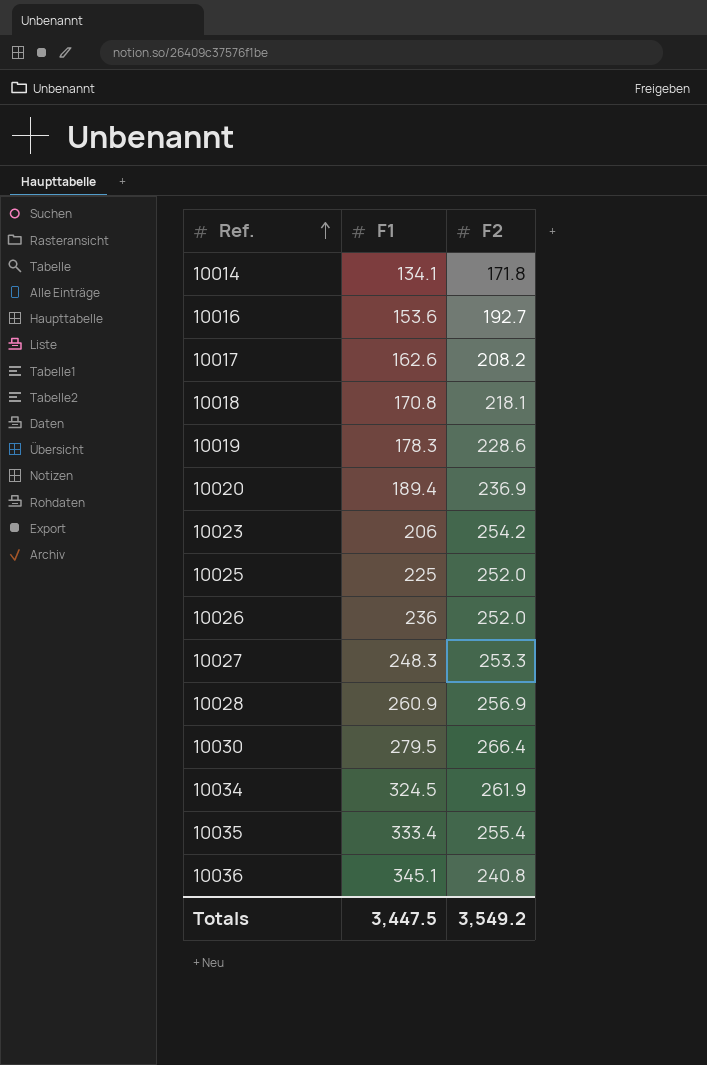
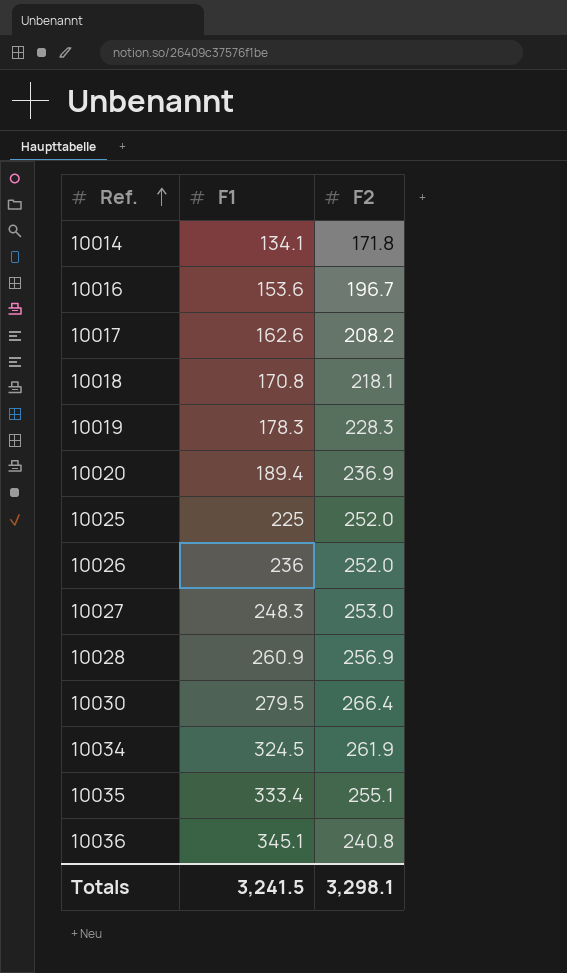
row 10023: 206 | 254.2 -> none
10016 | F2: 192.7 -> 196.7
10019 | F2: 228.6 -> 228.3
10027 | F2: 253.3 -> 253.0
10035 | F2: 255.4 -> 255.1
Totals | F1: 3,447.5 -> 3,241.5
Totals | F2: 3,549.2 -> 3,298.1

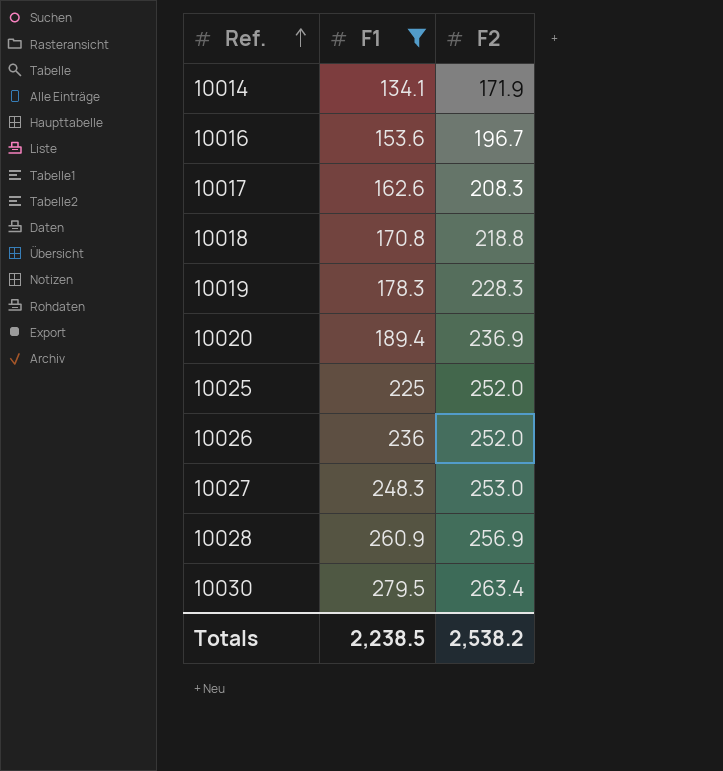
filter: none -> F1 <= 279.5
10014 | F2: 171.8 -> 171.9
10017 | F2: 208.2 -> 208.3
10018 | F2: 218.1 -> 218.8
10030 | F2: 266.4 -> 263.4
Totals | F1: 3,241.5 -> 2,238.5
Totals | F2: 3,298.1 -> 2,538.2

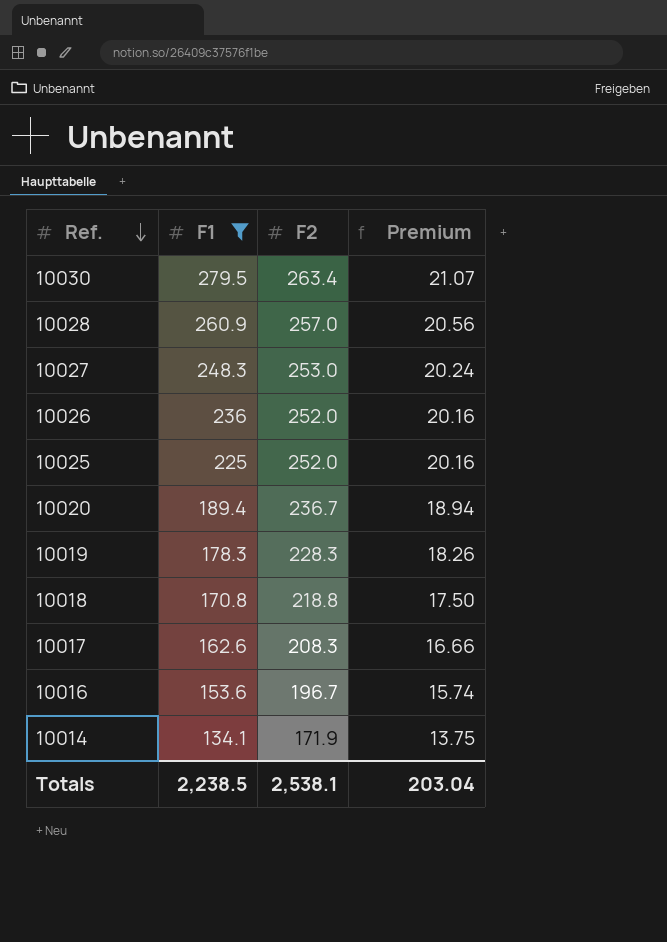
row order: Ref. ascending -> Ref. descending
column Premium | formula: none -> [F2] * 0.08
10028 | F2: 256.9 -> 257.0
10020 | F2: 236.9 -> 236.7
Totals | F2: 2,538.2 -> 2,538.1

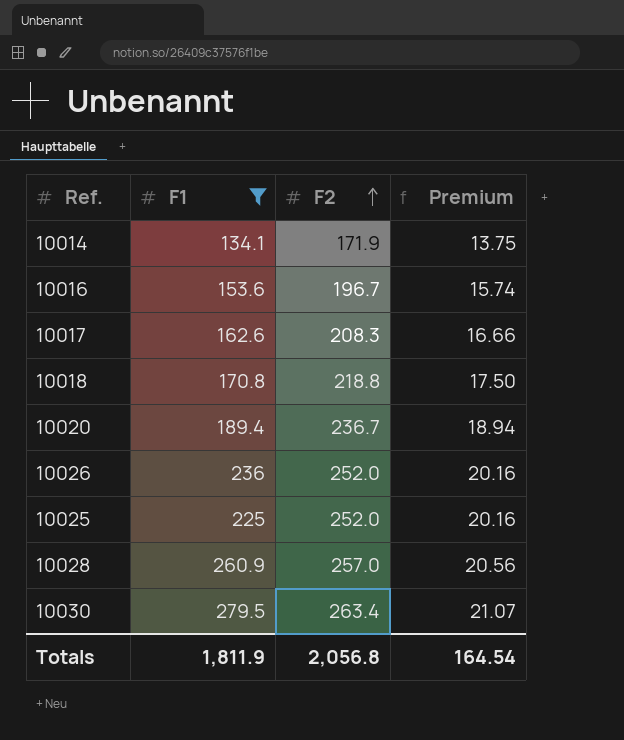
row order: Ref. descending -> F2 ascending
row 10027: 248.3 | 253.0 | 20.24 -> none
row 10019: 178.3 | 228.3 | 18.26 -> none
Totals | F1: 2,238.5 -> 1,811.9
Totals | F2: 2,538.1 -> 2,056.8
Totals | Premium: 203.04 -> 164.54

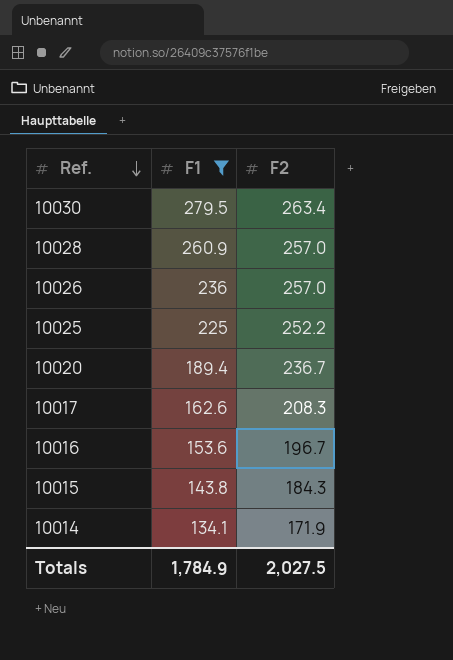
row order: F2 ascending -> Ref. descending
column Premium | formula: [F2] * 0.08 -> none
row 10018: 170.8 | 218.8 | 17.50 -> none
10026 | F2: 252.0 -> 257.0
10025 | F2: 252.0 -> 252.2
row 10015: none -> 143.8 | 184.3
Totals | F1: 1,811.9 -> 1,784.9
Totals | F2: 2,056.8 -> 2,027.5

